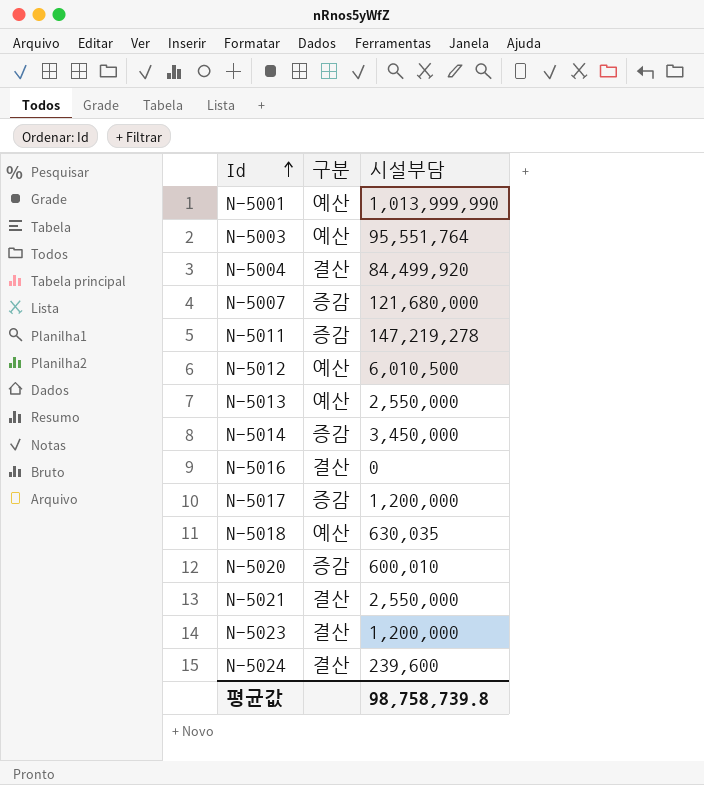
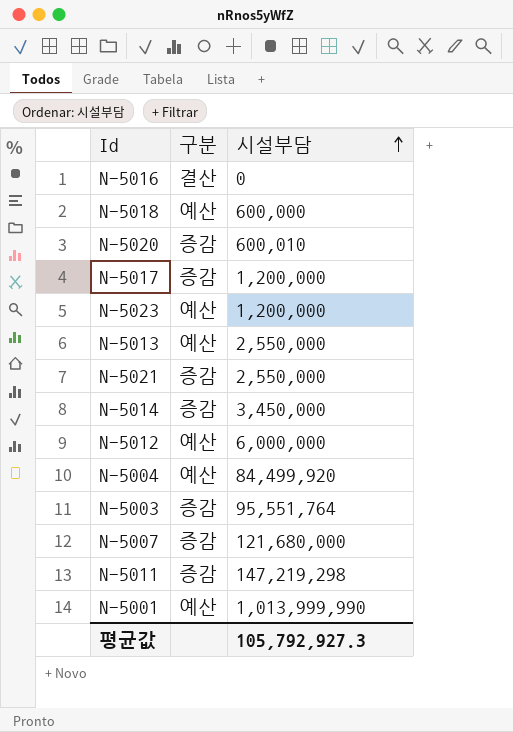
row order: Id ascending -> 시설부담 ascending
row N-5024: 결산 | 239,600 -> none
N-5018 | 시설부담: 630,035 -> 600,000
N-5023 | 구분: 결산 -> 예산
N-5021 | 구분: 결산 -> 증감
N-5012 | 시설부담: 6,010,500 -> 6,000,000
N-5004 | 구분: 결산 -> 예산
N-5003 | 구분: 예산 -> 증감
N-5011 | 시설부담: 147,219,278 -> 147,219,298
평균값 | 시설부담: 98,758,739.8 -> 105,792,927.3

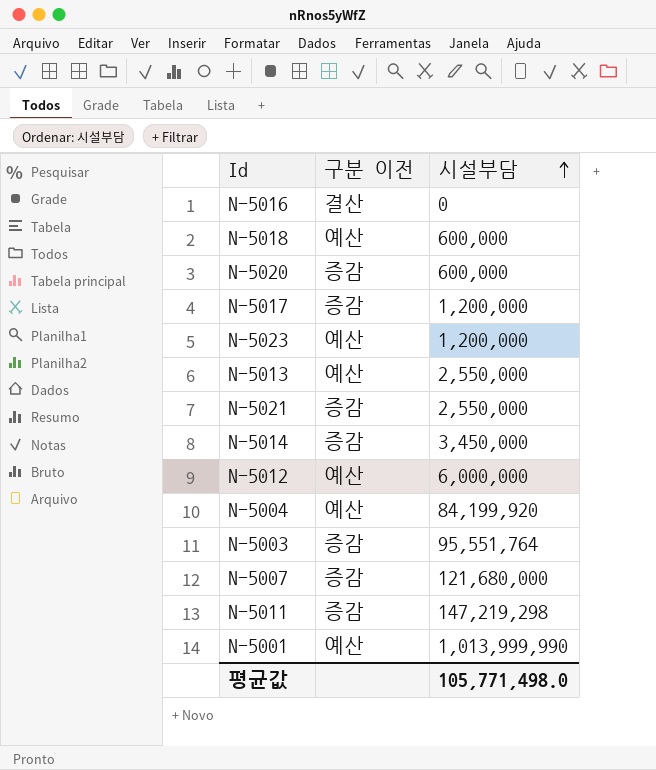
column name: 구분 -> 구분 이전
N-5020 | 시설부담: 600,010 -> 600,000
N-5004 | 시설부담: 84,499,920 -> 84,199,920
평균값 | 시설부담: 105,792,927.3 -> 105,771,498.0

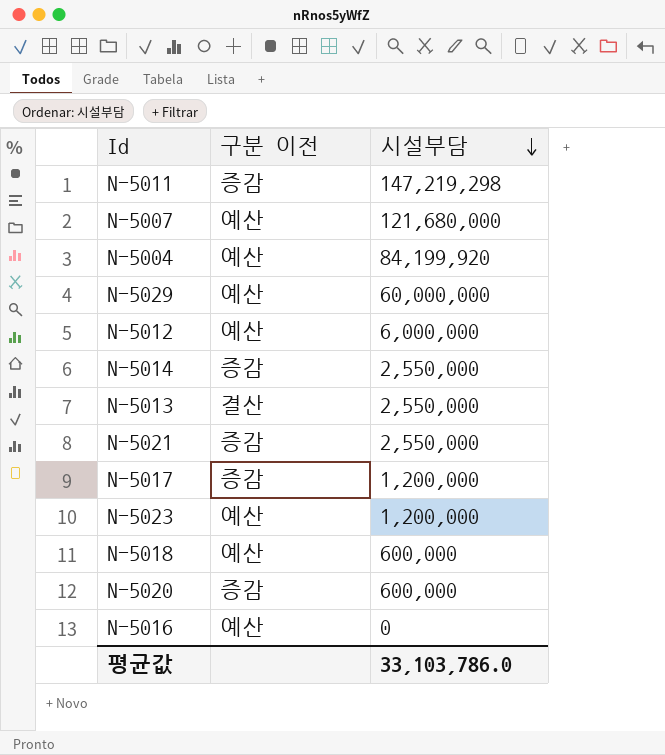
row order: 시설부담 ascending -> 시설부담 descending
row N-5003: 증감 | 95,551,764 -> none
row N-5001: 예산 | 1,013,999,990 -> none
N-5007 | 구분 이전: 증감 -> 예산
row N-5029: none -> 예산 | 60,000,000
N-5014 | 시설부담: 3,450,000 -> 2,550,000
N-5013 | 구분 이전: 예산 -> 결산
N-5016 | 구분 이전: 결산 -> 예산
평균값 | 시설부담: 105,771,498.0 -> 33,103,786.0

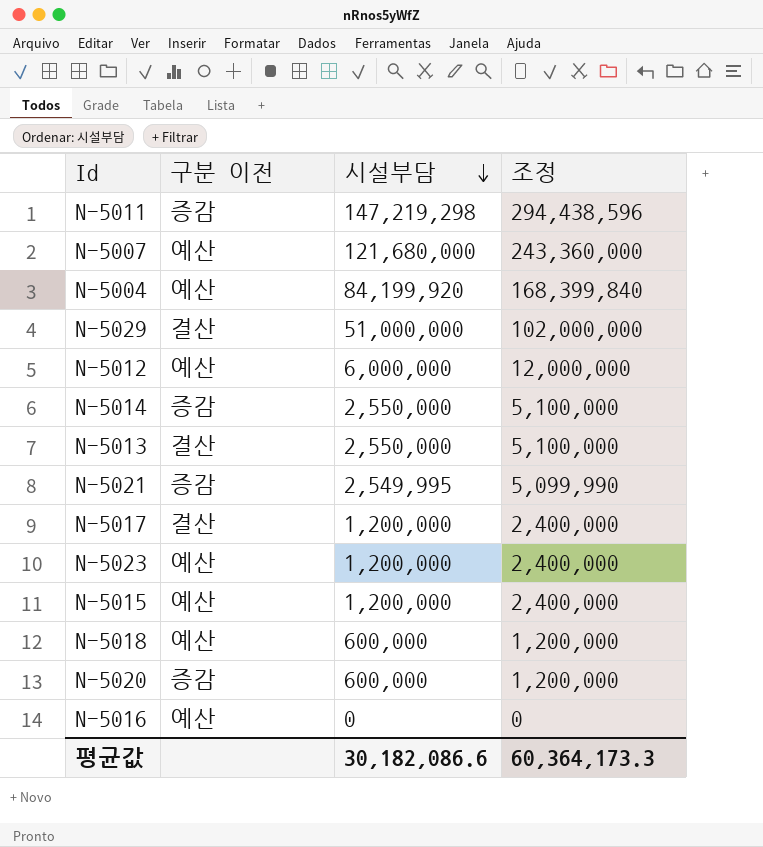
column 조정 | formula: none -> [시설부담] * 2
N-5029 | 구분 이전: 예산 -> 결산
N-5029 | 시설부담: 60,000,000 -> 51,000,000
N-5021 | 시설부담: 2,550,000 -> 2,549,995
N-5017 | 구분 이전: 증감 -> 결산
row N-5015: none -> 예산 | 1,200,000 | 2,400,000
평균값 | 시설부담: 33,103,786.0 -> 30,182,086.6

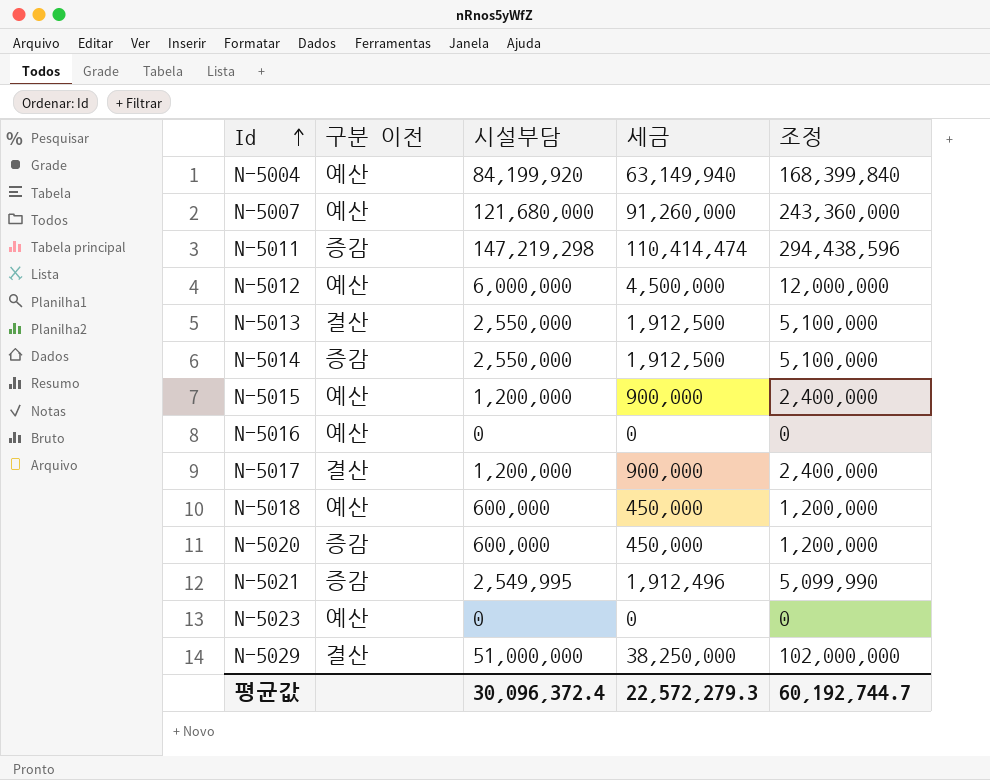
row order: 시설부담 descending -> Id ascending
column 세금 | formula: none -> [시설부담] * 0.75
N-5023 | 시설부담: 1,200,000 -> 0
N-5023 | 조정: 2,400,000 -> 0
평균값 | 시설부담: 30,182,086.6 -> 30,096,372.4
평균값 | 조정: 60,364,173.3 -> 60,192,744.7

